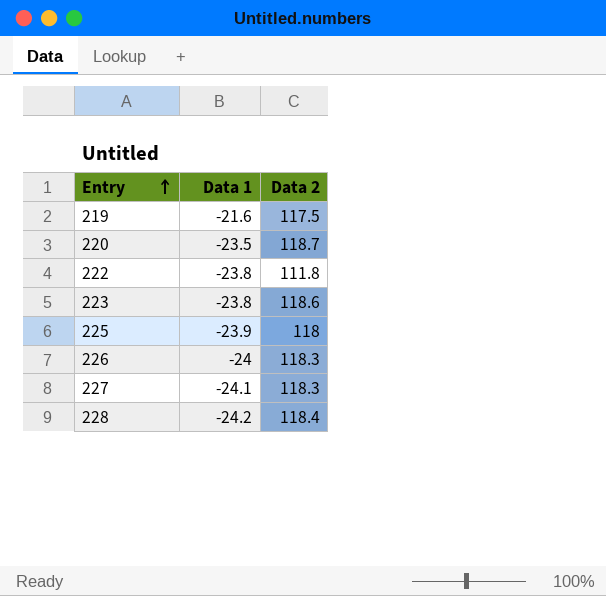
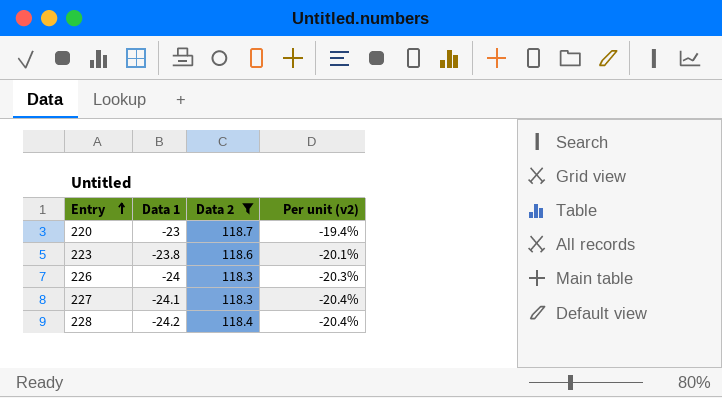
filter: none -> Data 2 >= 118.3
column Per unit (v2) | formula: none -> [Data 1] / [Data 2]
220 | Data 1: -23.5 -> -23

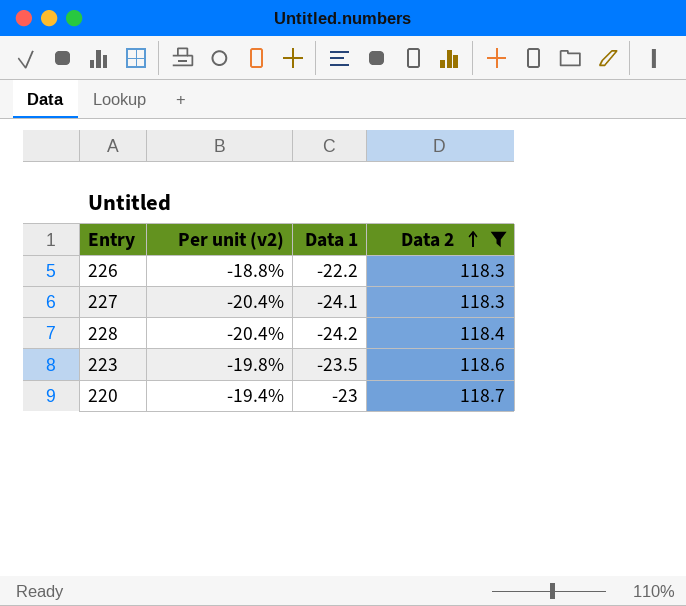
row order: Entry ascending -> Data 2 ascending
column Per unit (v2) | position: 4 -> 2
226 | Per unit (v2): -20.3% -> -18.8%
226 | Data 1: -24 -> -22.2
223 | Per unit (v2): -20.1% -> -19.8%
223 | Data 1: -23.8 -> -23.5

